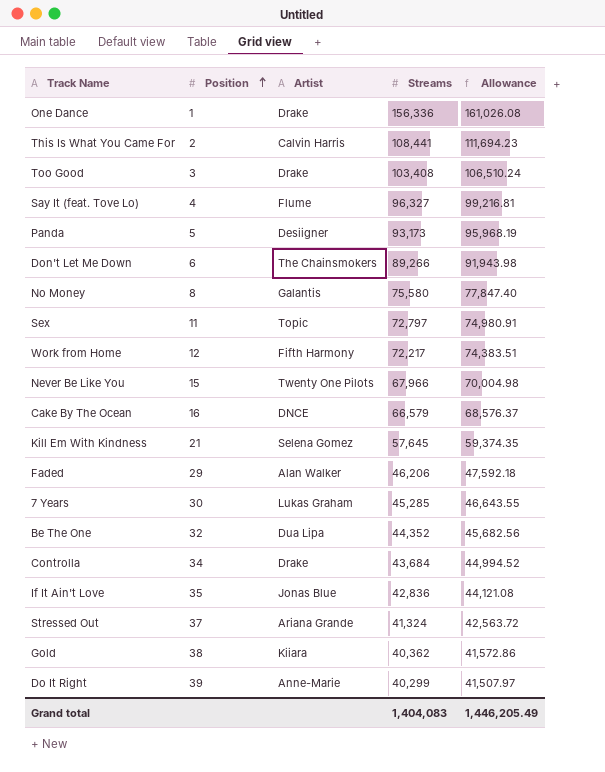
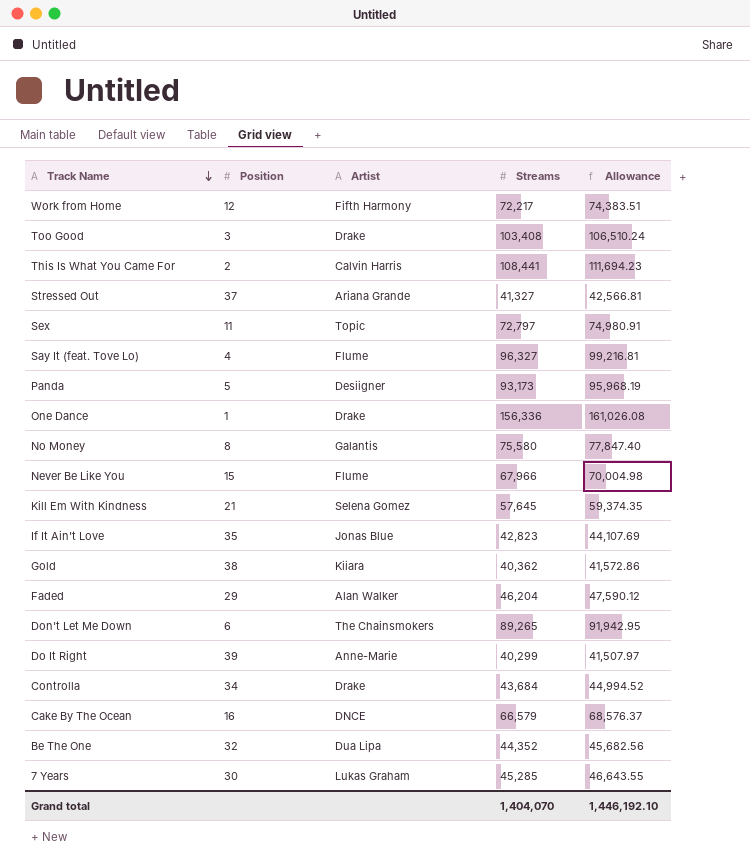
row order: Position ascending -> Track Name descending
Stressed Out | Streams: 41,324 -> 41,327
Stressed Out | Allowance: 42,563.72 -> 42,566.81
Never Be Like You | Artist: Twenty One Pilots -> Flume
If It Ain't Love | Streams: 42,836 -> 42,823
If It Ain't Love | Allowance: 44,121.08 -> 44,107.69
Faded | Streams: 46,206 -> 46,204
Faded | Allowance: 47,592.18 -> 47,590.12
Don't Let Me Down | Streams: 89,266 -> 89,265
Don't Let Me Down | Allowance: 91,943.98 -> 91,942.95
Grand total | Streams: 1,404,083 -> 1,404,070
Grand total | Allowance: 1,446,205.49 -> 1,446,192.10

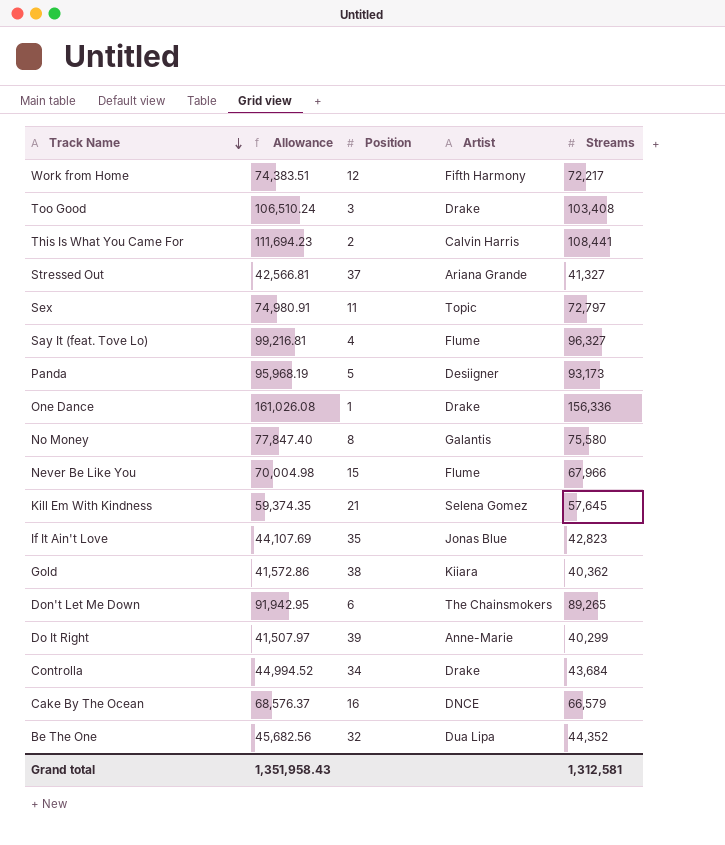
column Allowance | position: 5 -> 2
row Faded: 29 | Alan Walker | 46,204 | 47,590.12 -> none
row 7 Years: 30 | Lukas Graham | 45,285 | 46,643.55 -> none
Grand total | Allowance: 1,446,192.10 -> 1,351,958.43
Grand total | Streams: 1,404,070 -> 1,312,581

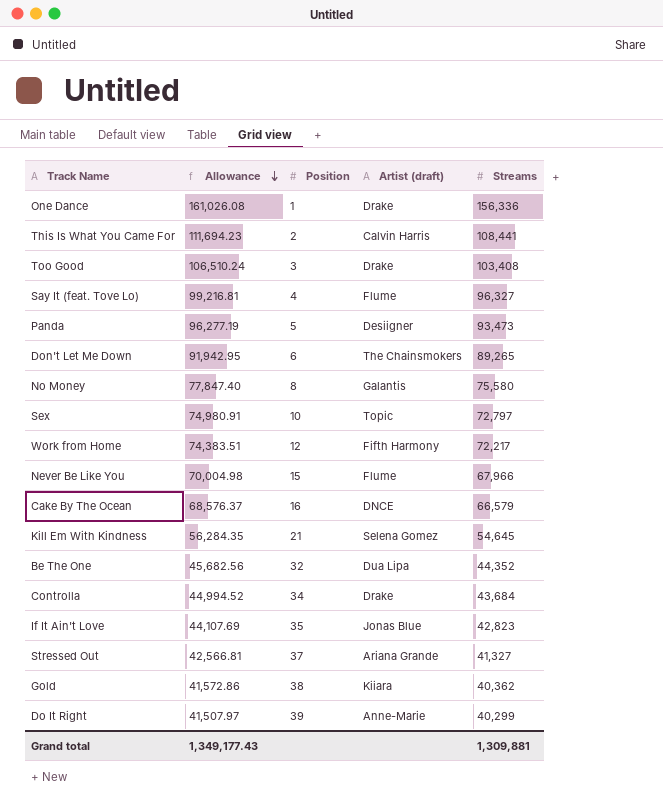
row order: Track Name descending -> Allowance descending
column name: Artist -> Artist (draft)
Panda | Allowance: 95,968.19 -> 96,277.19
Panda | Streams: 93,173 -> 93,473
Sex | Position: 11 -> 10
Kill Em With Kindness | Allowance: 59,374.35 -> 56,284.35
Kill Em With Kindness | Streams: 57,645 -> 54,645
Grand total | Allowance: 1,351,958.43 -> 1,349,177.43
Grand total | Streams: 1,312,581 -> 1,309,881

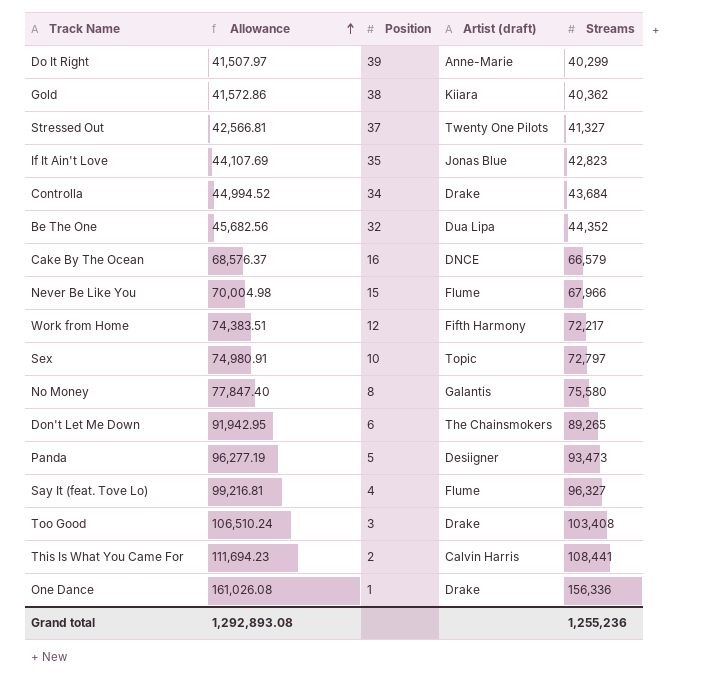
row order: Allowance descending -> Allowance ascending
row Kill Em With Kindness: 56,284.35 | 21 | Selena Gomez | 54,645 -> none
Stressed Out | Artist (draft): Ariana Grande -> Twenty One Pilots
Grand total | Allowance: 1,349,177.43 -> 1,292,893.08
Grand total | Streams: 1,309,881 -> 1,255,236

